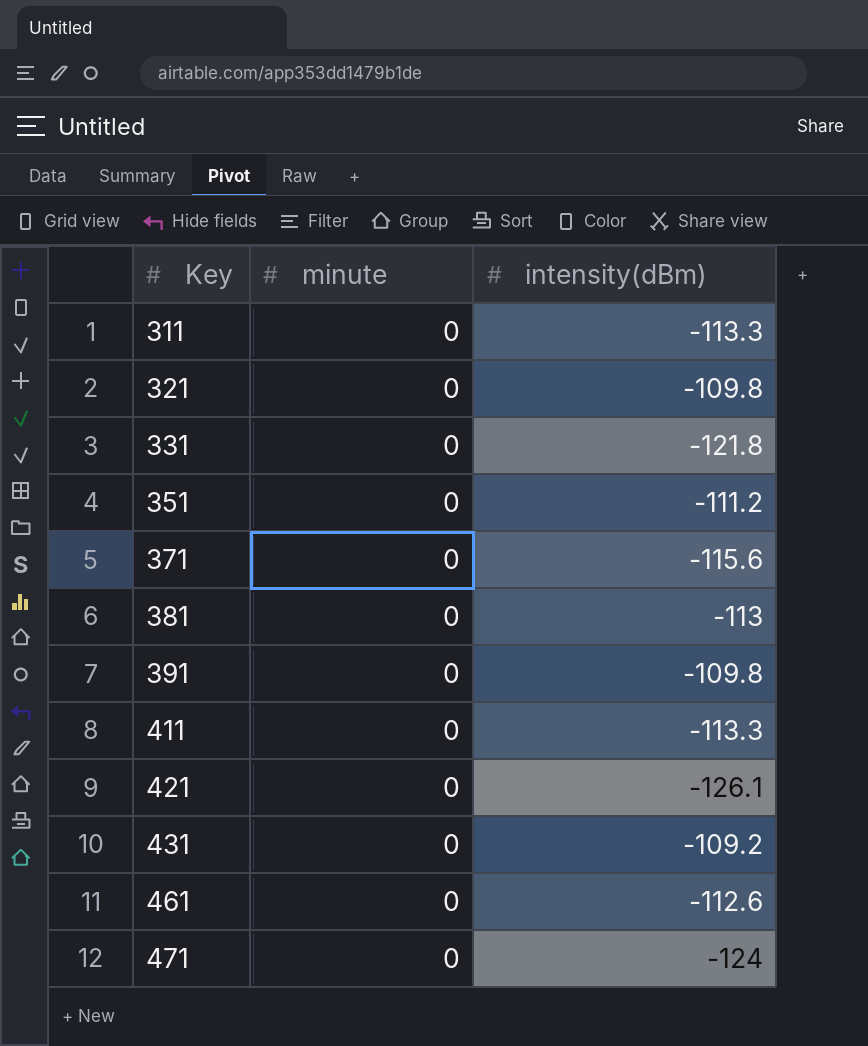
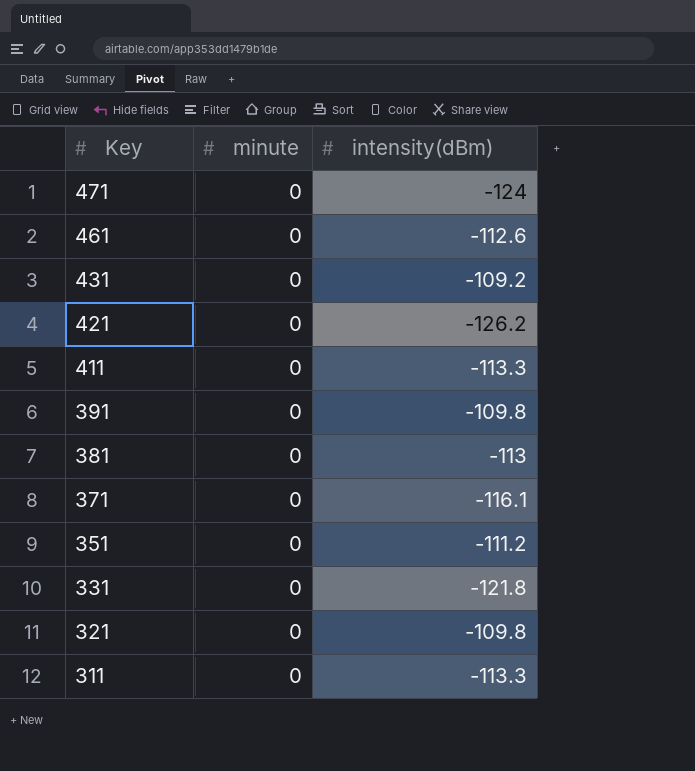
row order: Key ascending -> Key descending
421 | intensity(dBm): -126.1 -> -126.2
371 | intensity(dBm): -115.6 -> -116.1

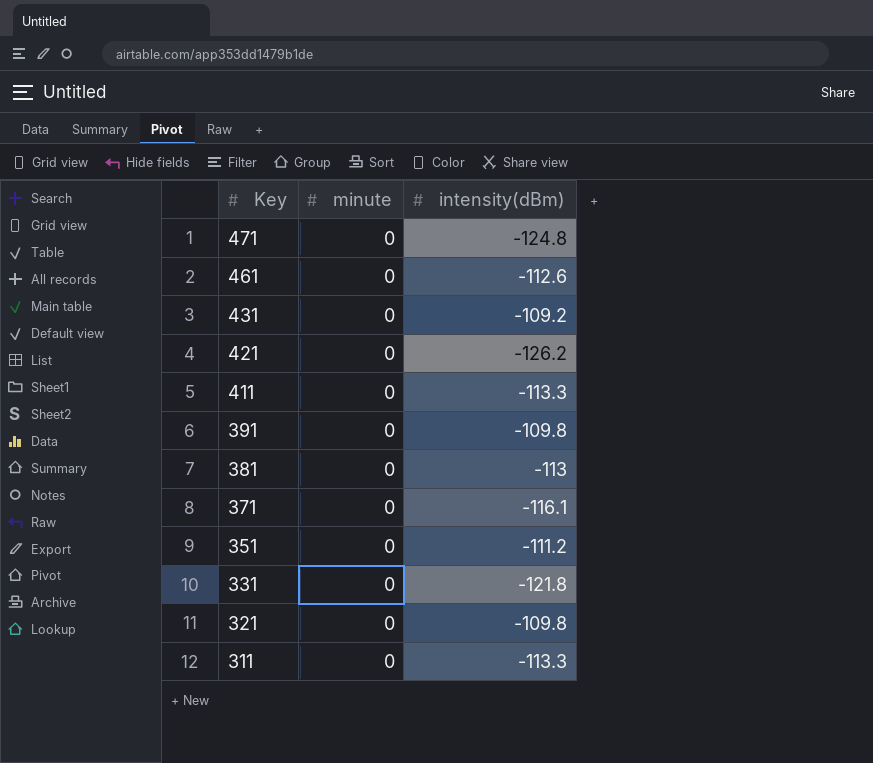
471 | intensity(dBm): -124 -> -124.8

